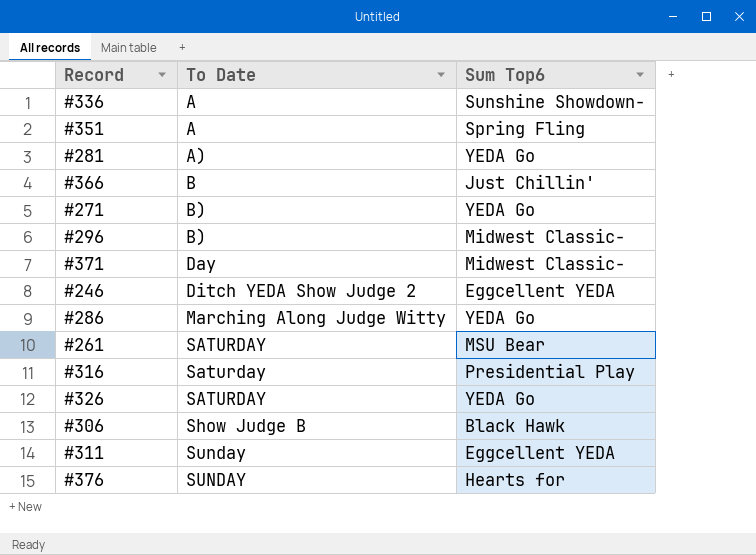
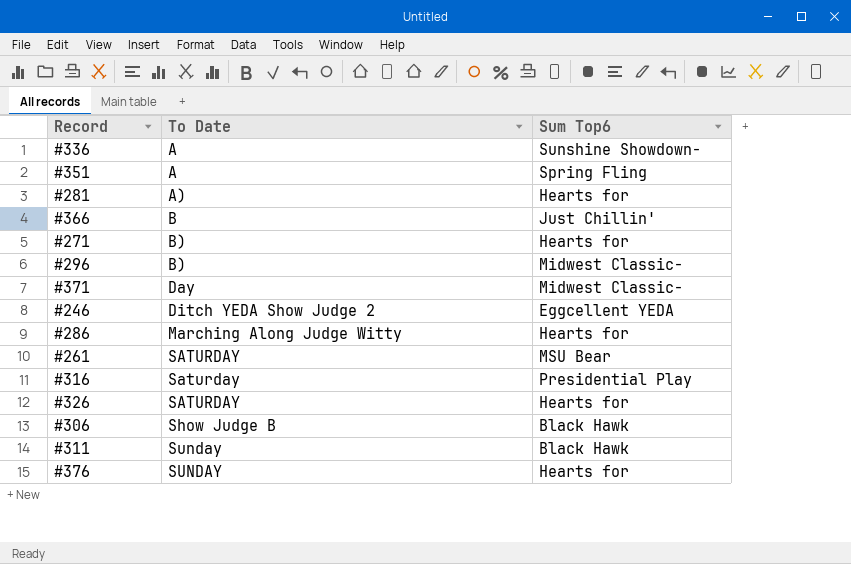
#281 | Sum Top6: YEDA Go -> Hearts for
#271 | Sum Top6: YEDA Go -> Hearts for
#286 | Sum Top6: YEDA Go -> Hearts for
#326 | Sum Top6: YEDA Go -> Hearts for
#311 | Sum Top6: Eggcellent YEDA -> Black Hawk

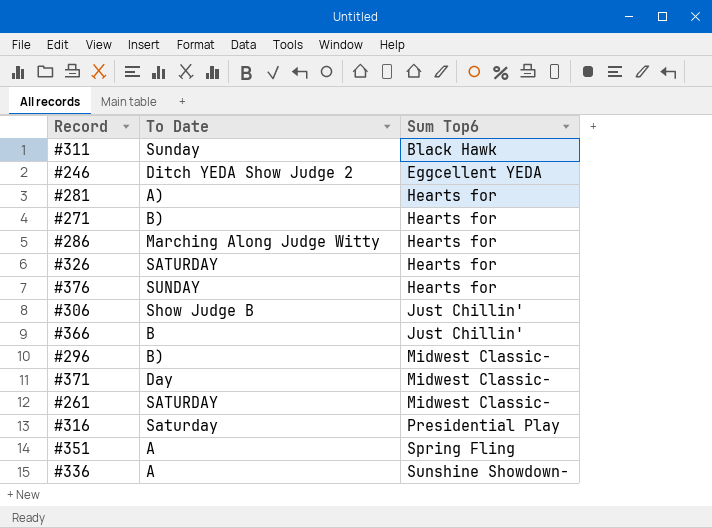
row order: To Date ascending -> Sum Top6 ascending
#306 | Sum Top6: Black Hawk -> Just Chillin'
#261 | Sum Top6: MSU Bear -> Midwest Classic-

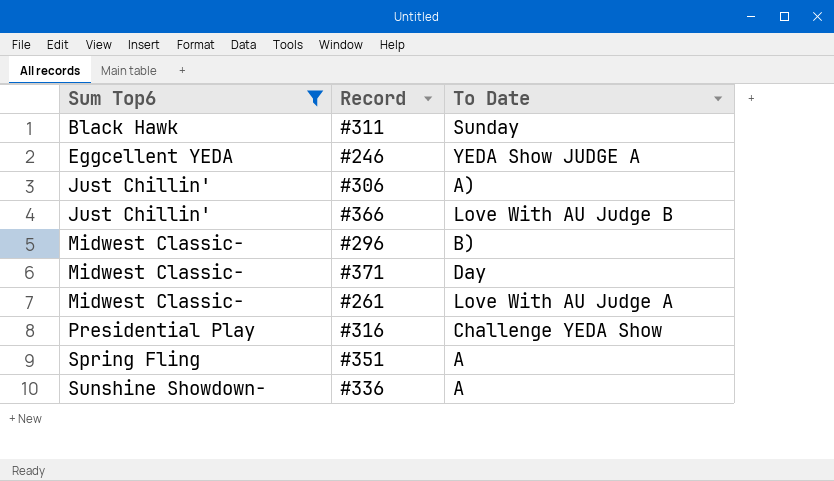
filter: none -> Sum Top6 != Hearts for
column Sum Top6 | position: 3 -> 1
#246 | To Date: Ditch YEDA Show Judge 2 -> YEDA Show JUDGE A
#306 | To Date: Show Judge B -> A)
#366 | To Date: B -> Love With AU Judge B
#261 | To Date: SATURDAY -> Love With AU Judge A
#316 | To Date: Saturday -> Challenge YEDA Show

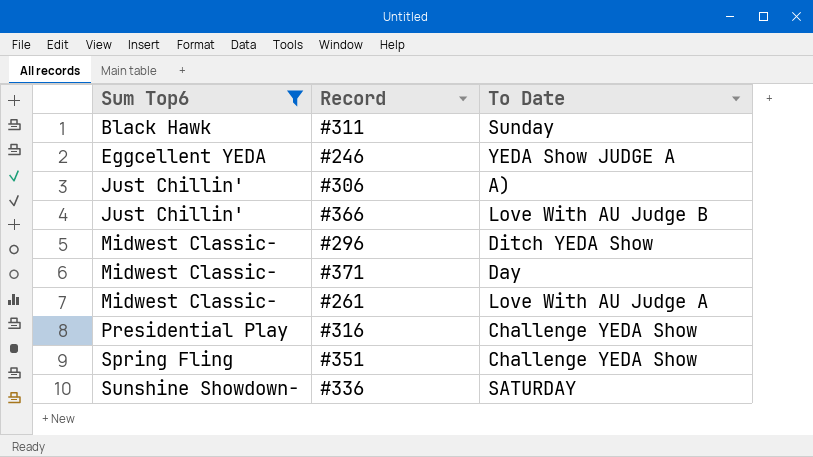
#296 | To Date: B) -> Ditch YEDA Show
#351 | To Date: A -> Challenge YEDA Show
#336 | To Date: A -> SATURDAY

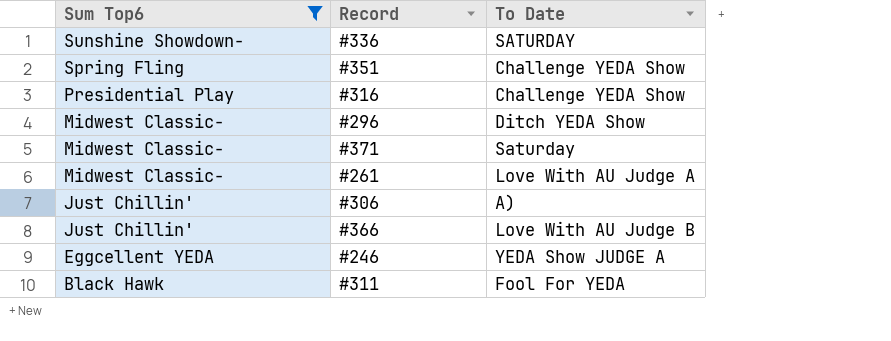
row order: Sum Top6 ascending -> Sum Top6 descending
#371 | To Date: Day -> Saturday
#311 | To Date: Sunday -> Fool For YEDA

